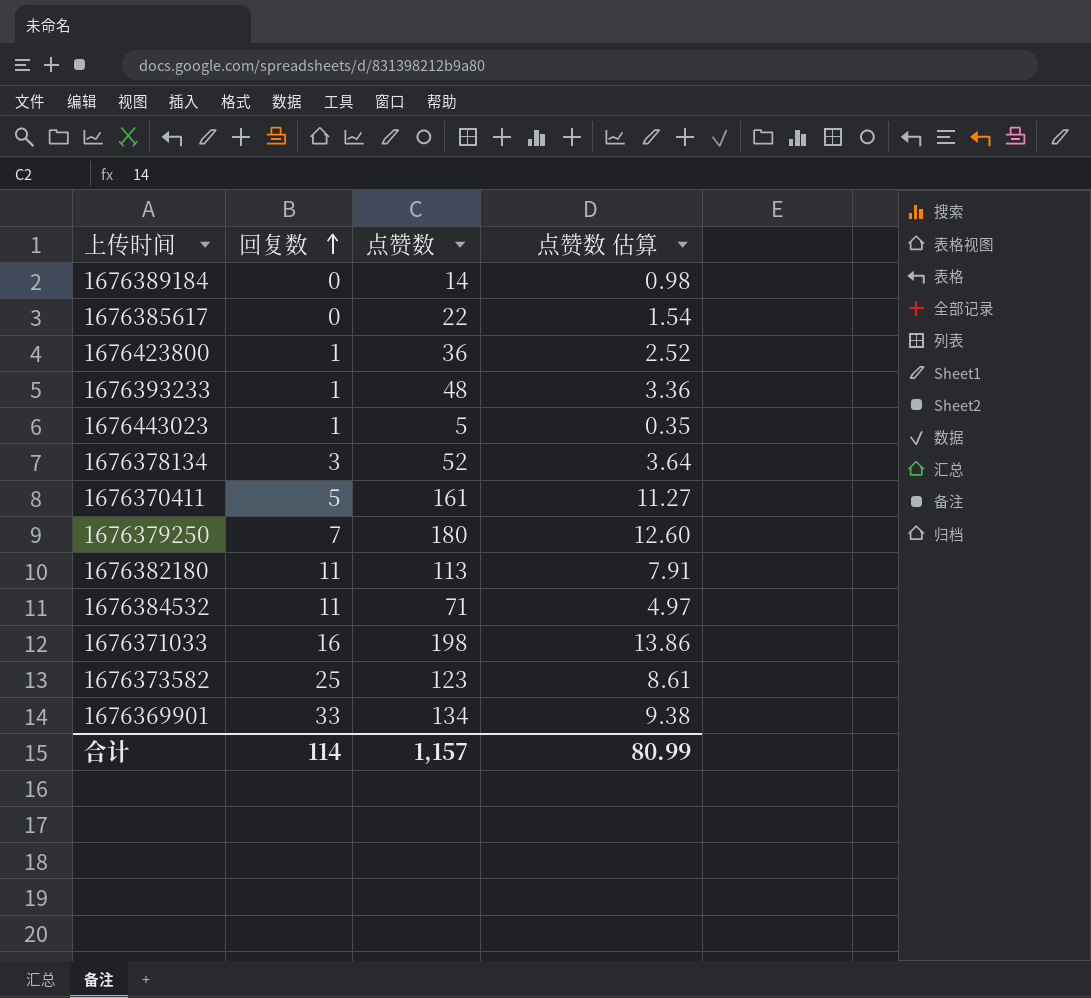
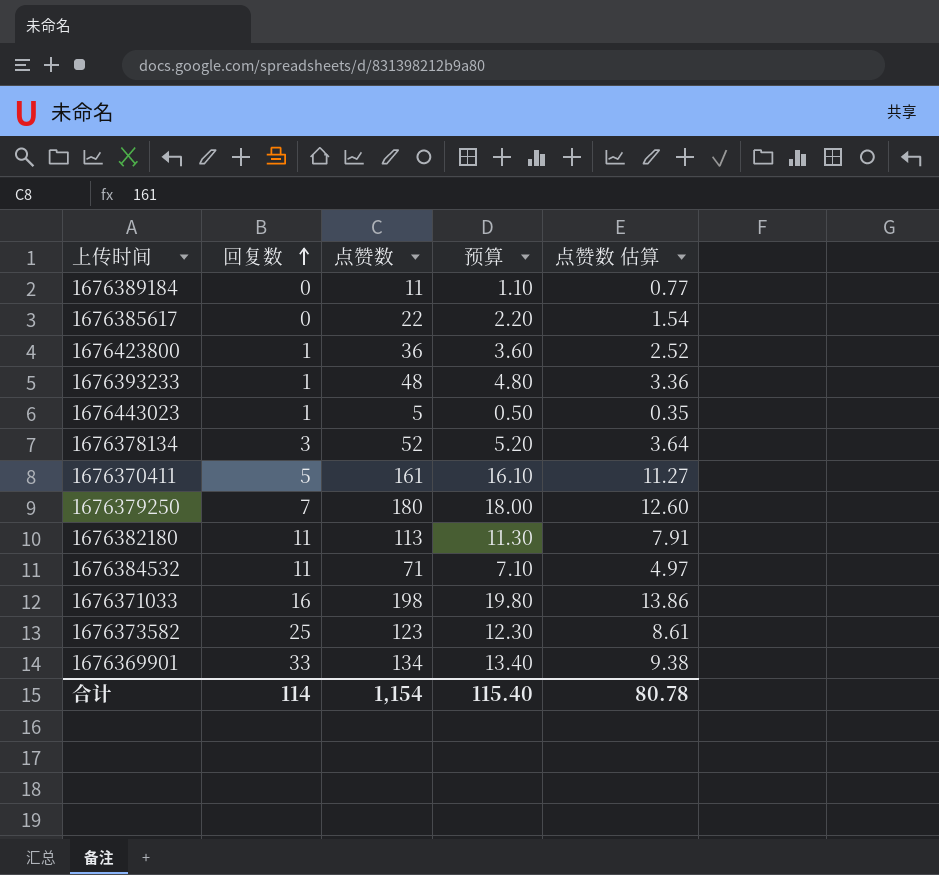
column 预算 | formula: none -> [点赞数] * 0.1
1676389184 | 点赞数: 14 -> 11
1676389184 | 点赞数 估算: 0.98 -> 0.77
合计 | 点赞数: 1,157 -> 1,154
合计 | 点赞数 估算: 80.99 -> 80.78

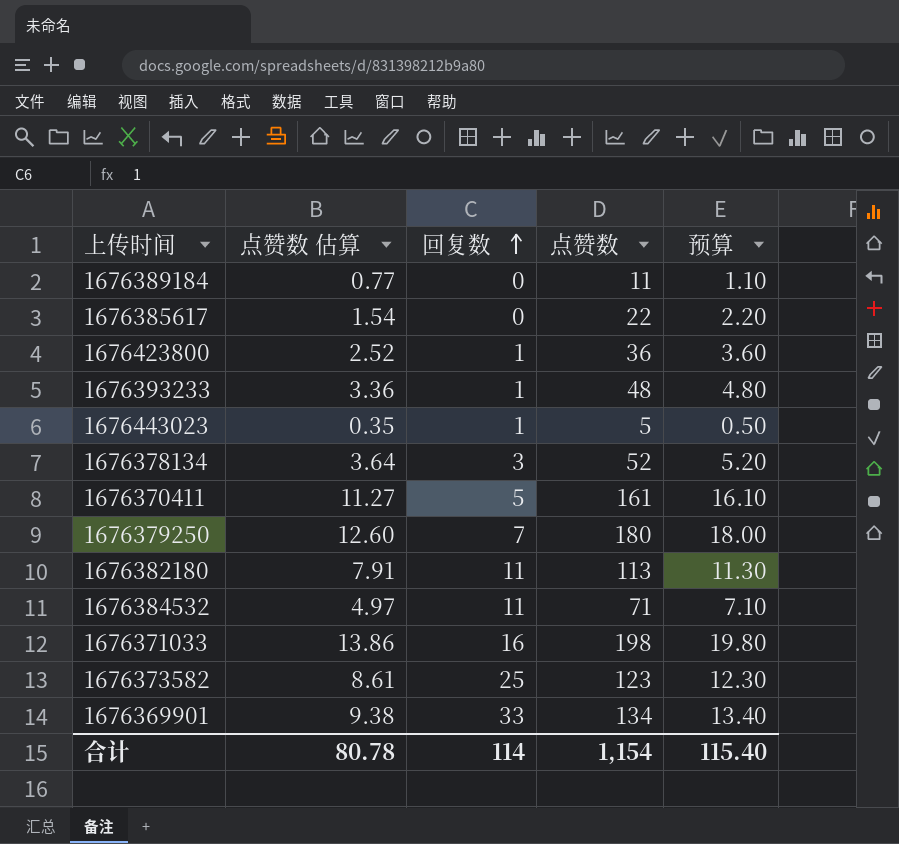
column 点赞数 估算 | position: 5 -> 2

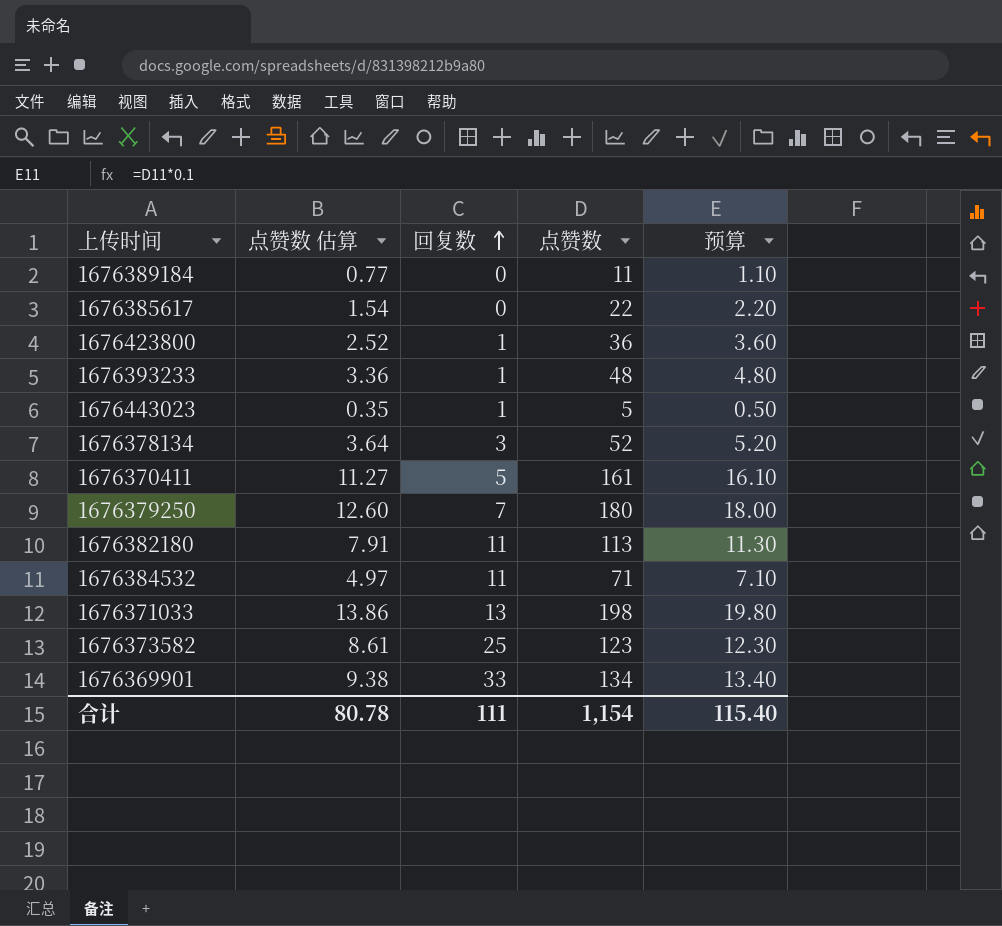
1676371033 | 回复数: 16 -> 13
合计 | 回复数: 114 -> 111

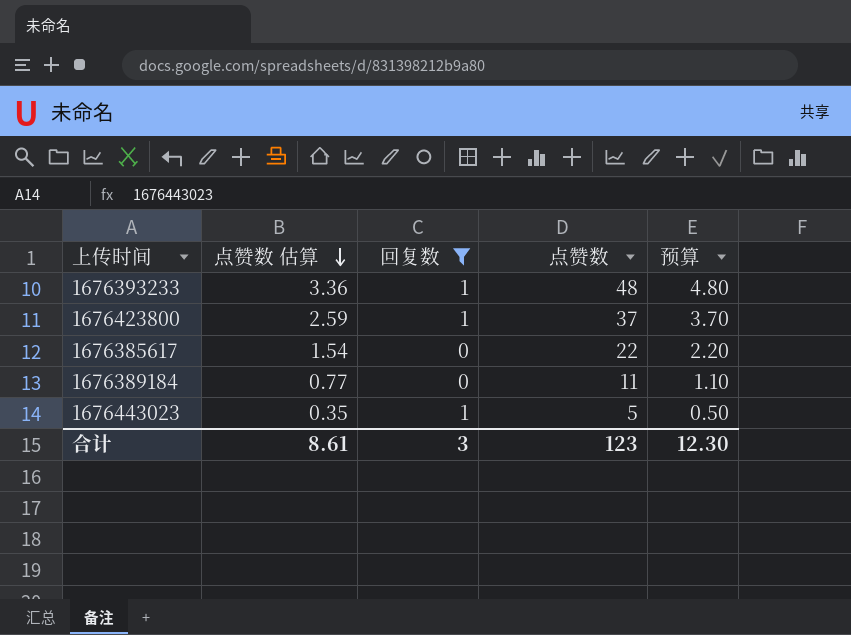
filter: none -> 回复数 <= 1
row order: 回复数 ascending -> 点赞数 估算 descending
1676423800 | 点赞数 估算: 2.52 -> 2.59
1676423800 | 点赞数: 36 -> 37
1676423800 | 预算: 3.60 -> 3.70
合计 | 点赞数 估算: 80.78 -> 8.61
合计 | 回复数: 111 -> 3
合计 | 点赞数: 1,154 -> 123
合计 | 预算: 115.40 -> 12.30

